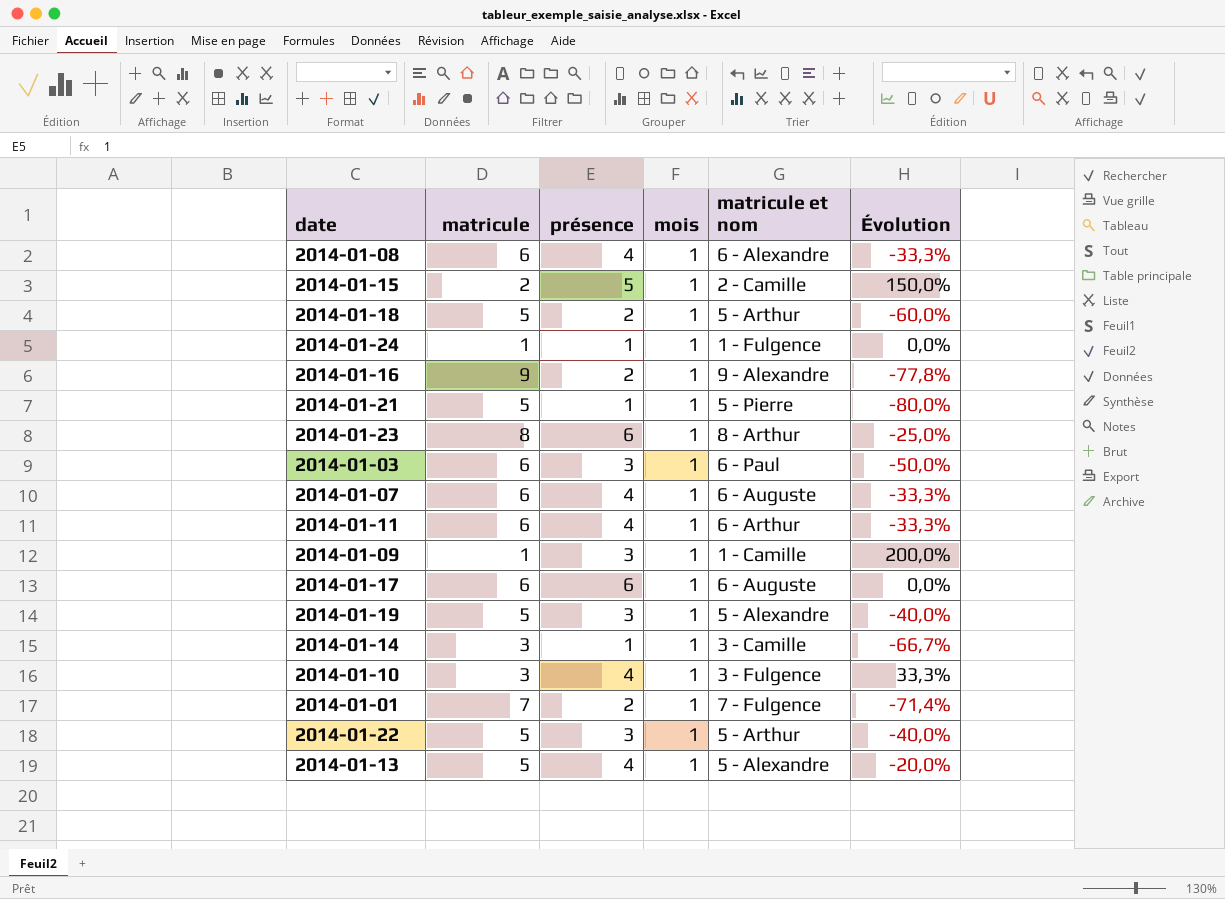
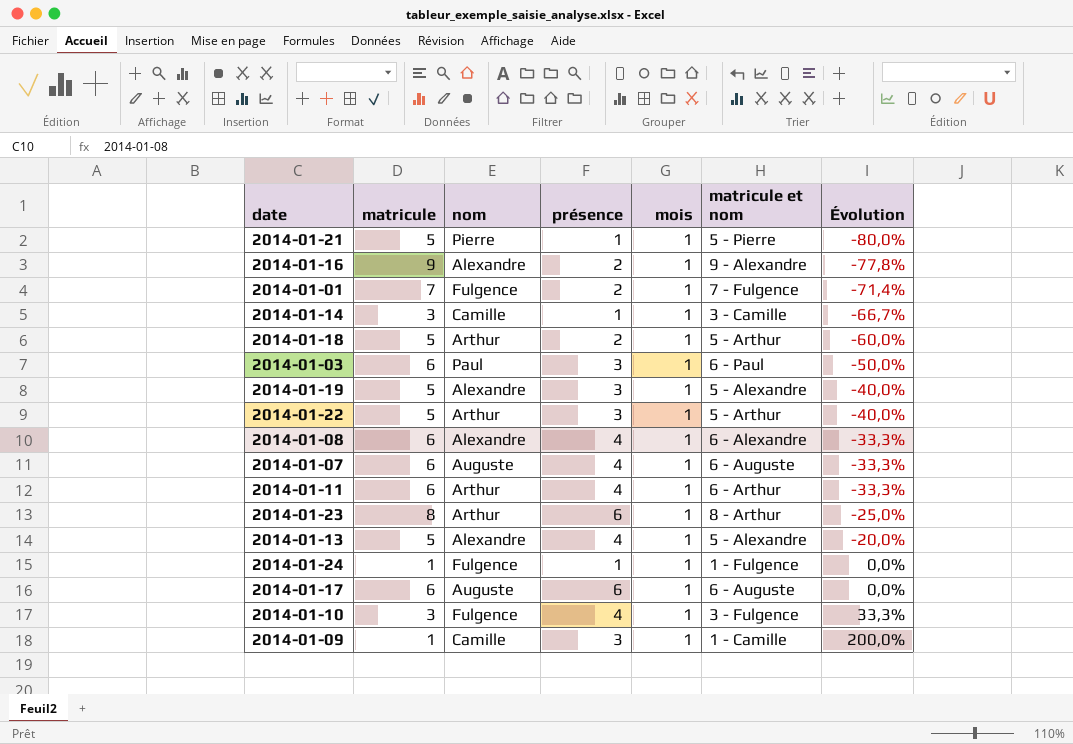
row order: none -> Évolution ascending
column nom | position: none -> 3
row 2014-01-15: 2 | 5 | 1 | 2 - Camille | 150,0% -> none

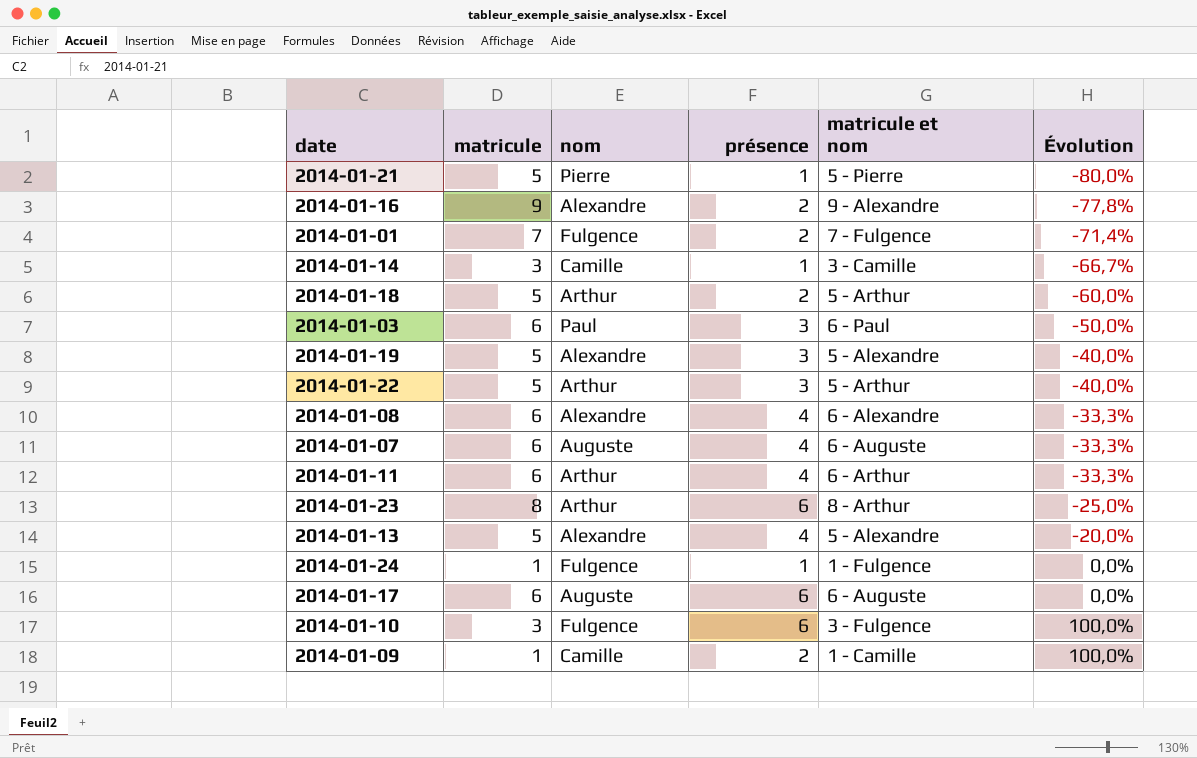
column mois | position: 5 -> none
2014-01-10 | présence: 4 -> 6
2014-01-10 | Évolution: 33,3% -> 100,0%
2014-01-09 | présence: 3 -> 2
2014-01-09 | Évolution: 200,0% -> 100,0%

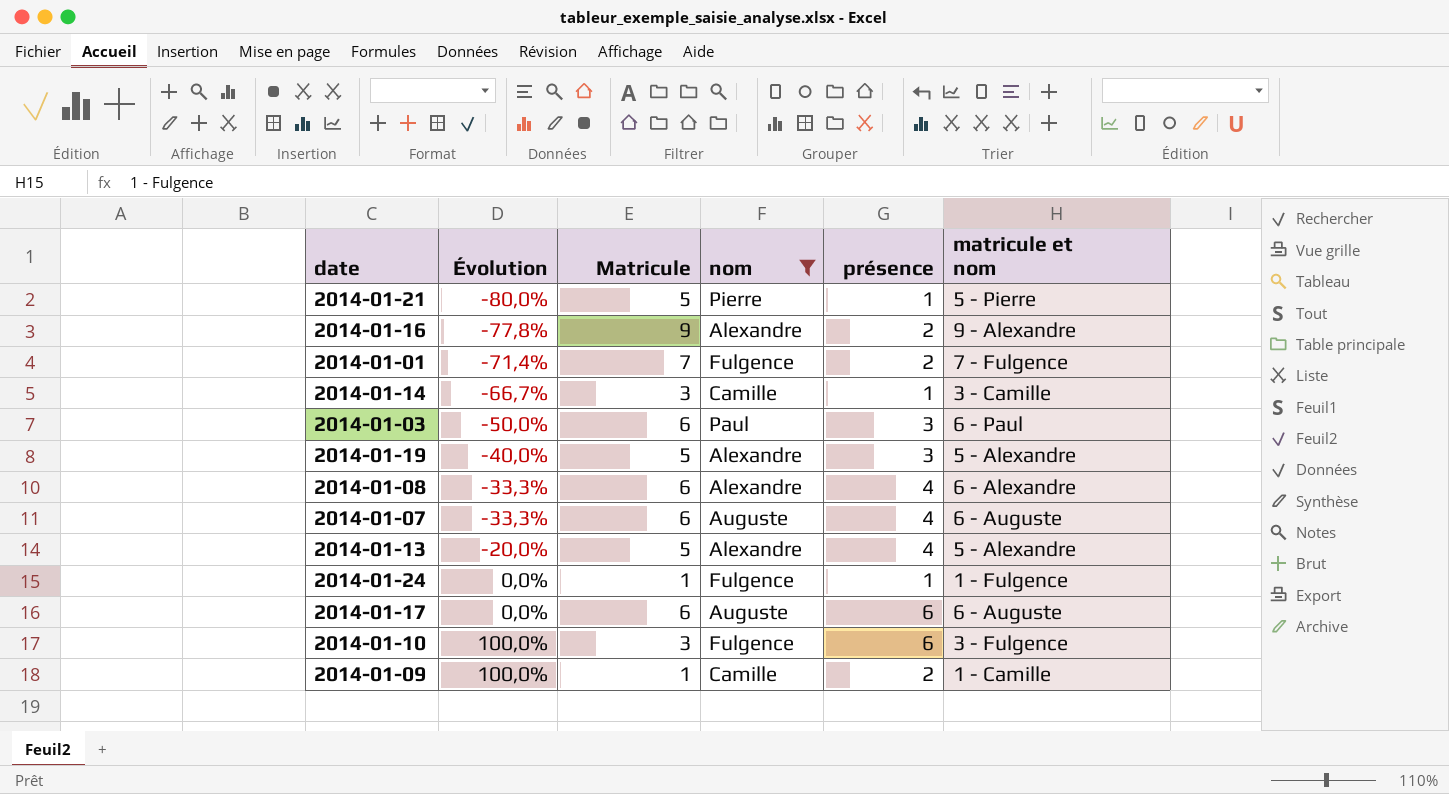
filter: none -> nom != Arthur
column Évolution | position: 6 -> 2
column name: matricule -> Matricule

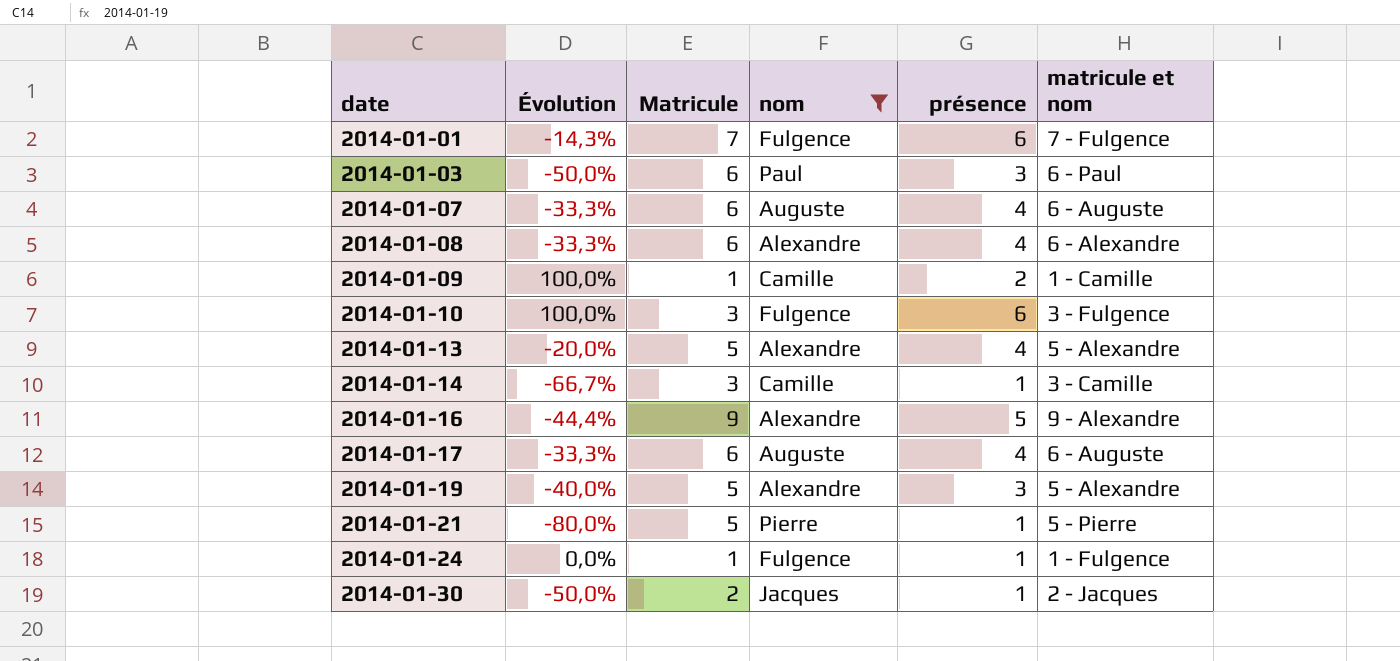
row order: Évolution ascending -> date ascending
2014-01-01 | Évolution: -71,4% -> -14,3%
2014-01-01 | présence: 2 -> 6
2014-01-16 | Évolution: -77,8% -> -44,4%
2014-01-16 | présence: 2 -> 5
2014-01-17 | Évolution: 0,0% -> -33,3%
2014-01-17 | présence: 6 -> 4
row 2014-01-30: none -> -50,0% | 2 | Jacques | 1 | 2 - Jacques

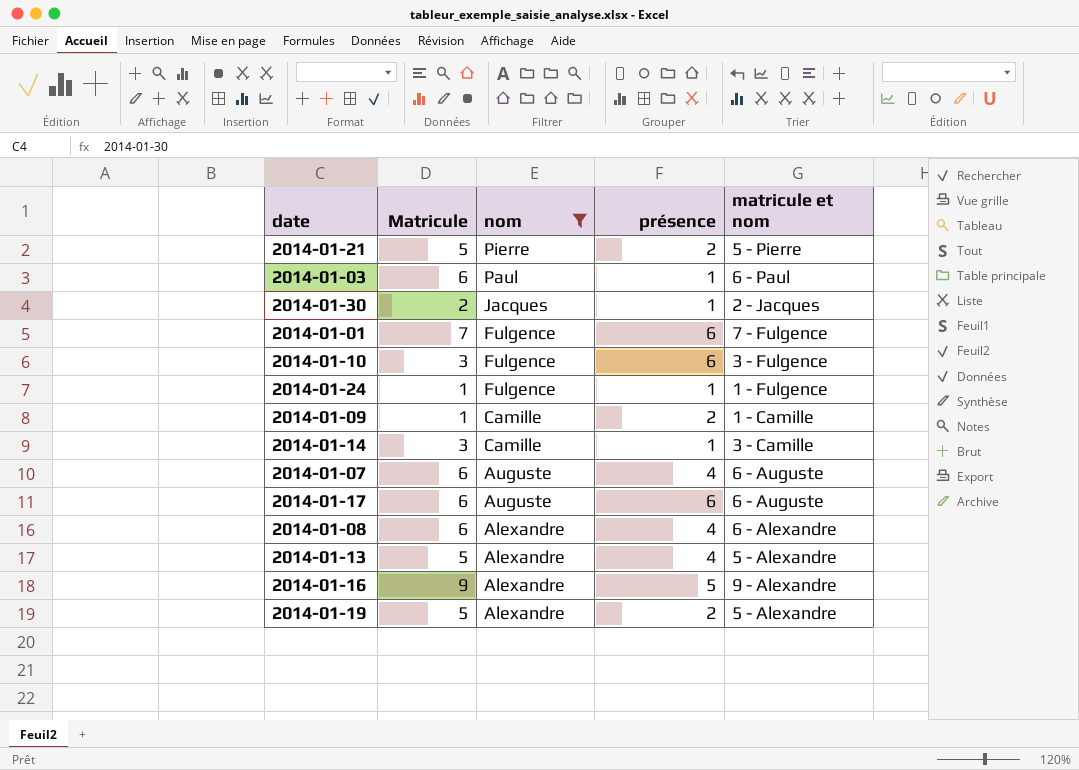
row order: date ascending -> nom descending
column Évolution | formula: ([présence] - [Matricule]) / [Matricule] -> none
2014-01-21 | présence: 1 -> 2
2014-01-03 | présence: 3 -> 1
2014-01-17 | présence: 4 -> 6
2014-01-19 | présence: 3 -> 2

